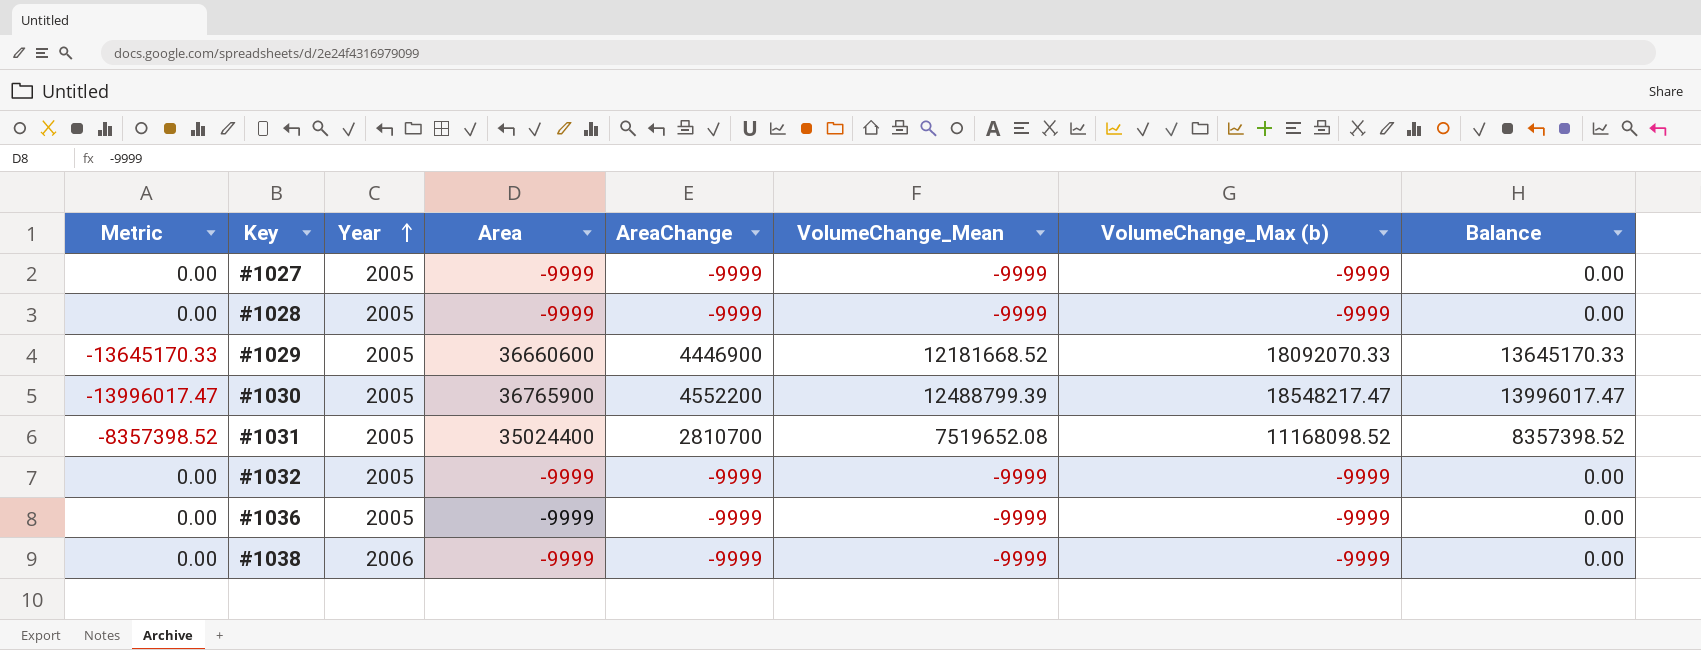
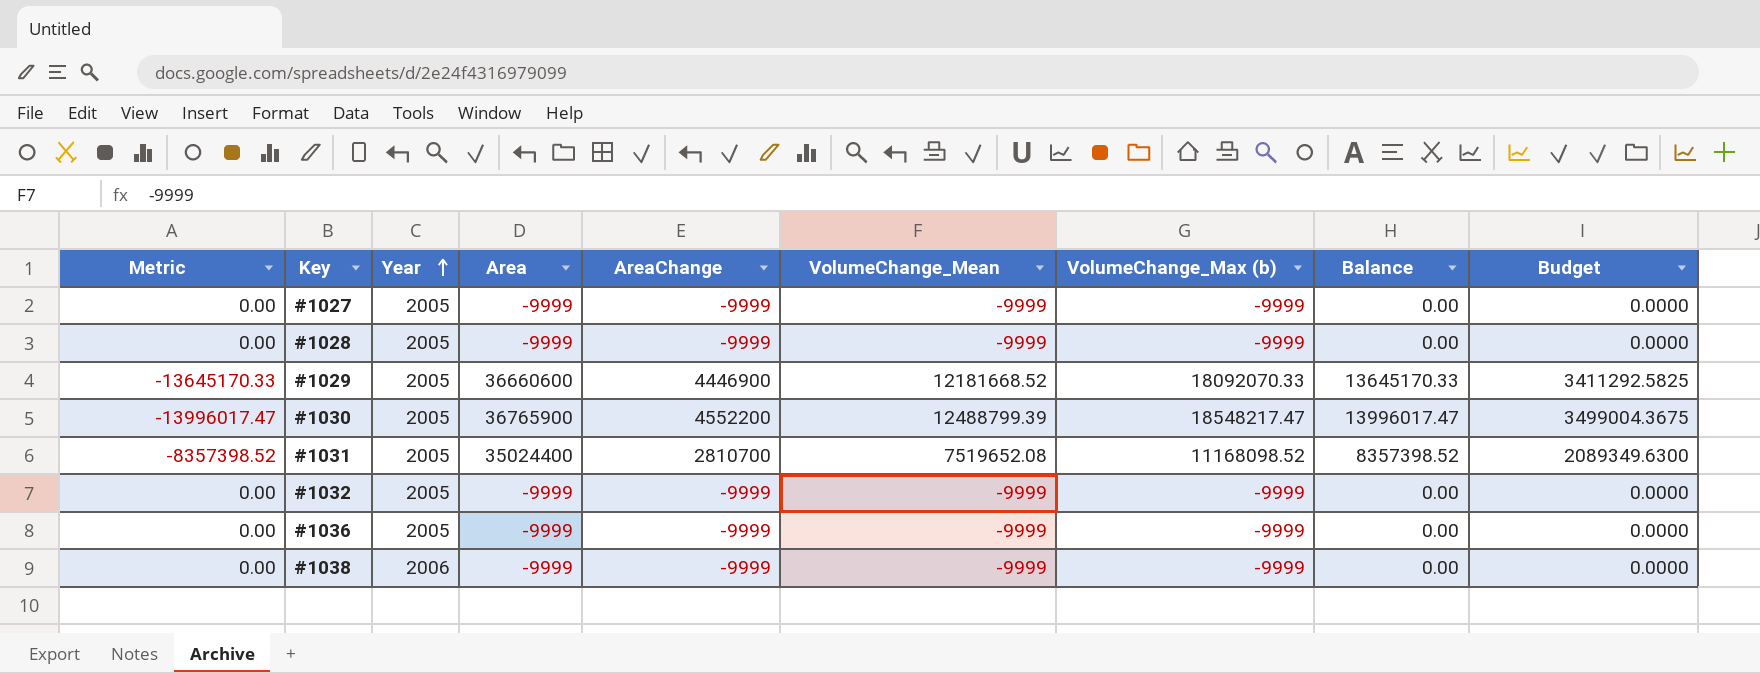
column Budget | formula: none -> [Balance] * 0.25

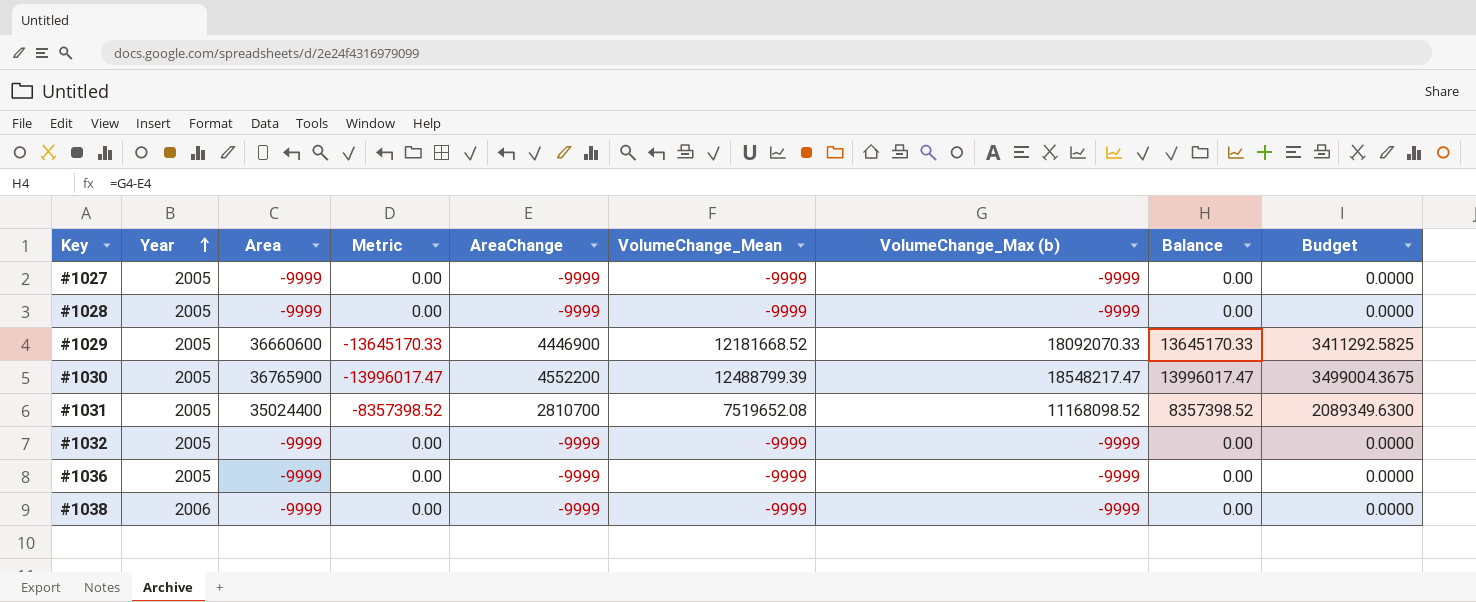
column Metric | position: 1 -> 4

